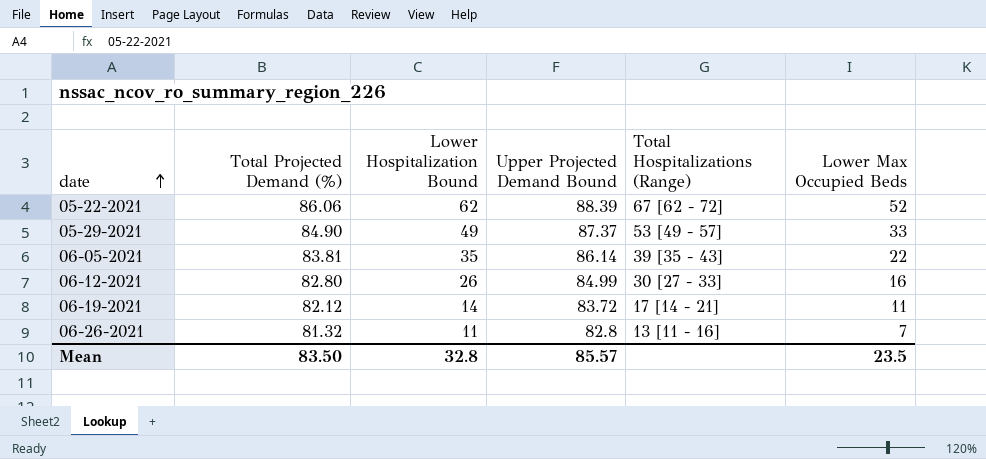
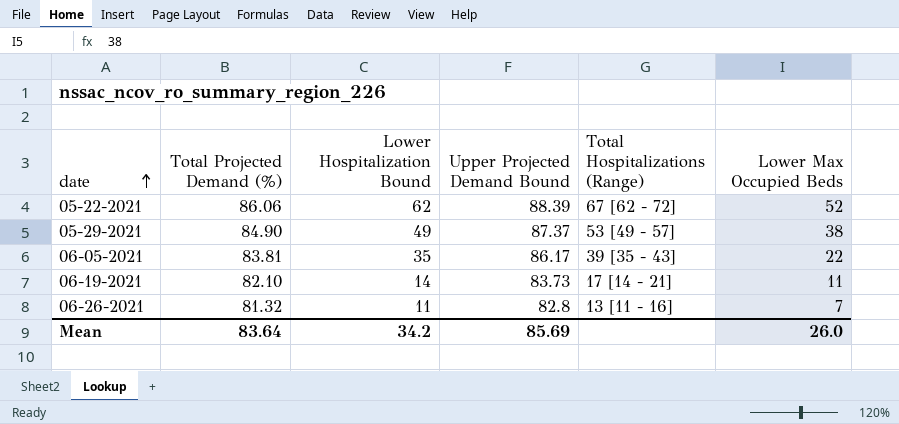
row 06-12-2021: 82.80 | 26 | 84.99 | 30 [27 - 33] | 16 -> none
05-29-2021 | Lower Max Occupied Beds: 33 -> 38
06-05-2021 | Upper Projected Demand Bound: 86.14 -> 86.17
06-19-2021 | Total Projected Demand (%): 82.12 -> 82.10
06-19-2021 | Upper Projected Demand Bound: 83.72 -> 83.73
Mean | Total Projected Demand (%): 83.50 -> 83.64
Mean | Lower Hospitalization Bound: 32.8 -> 34.2
Mean | Upper Projected Demand Bound: 85.57 -> 85.69
Mean | Lower Max Occupied Beds: 23.5 -> 26.0

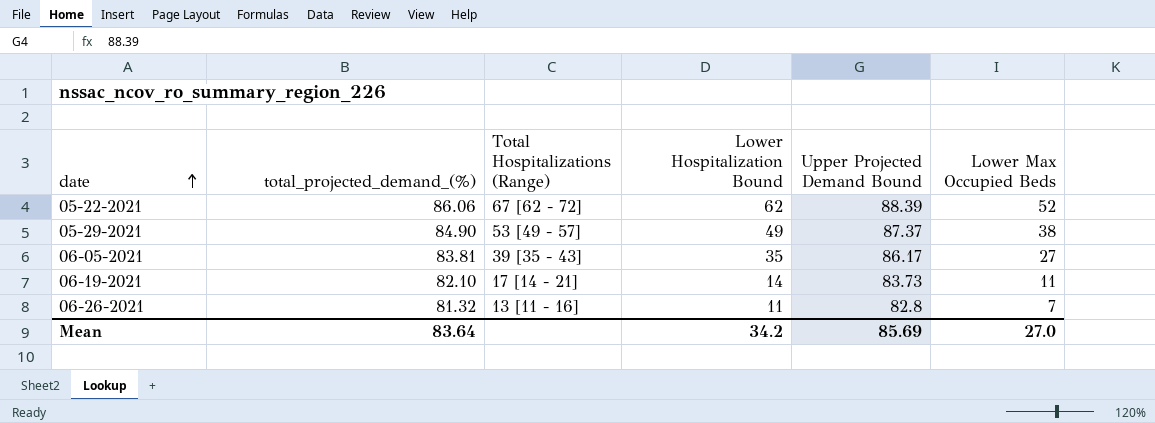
column name: Total Projected Demand (%) -> total_projected_demand_(%)
column Total Hospitalizations (Range) | position: 5 -> 3
06-05-2021 | Lower Max Occupied Beds: 22 -> 27
Mean | Lower Max Occupied Beds: 26.0 -> 27.0

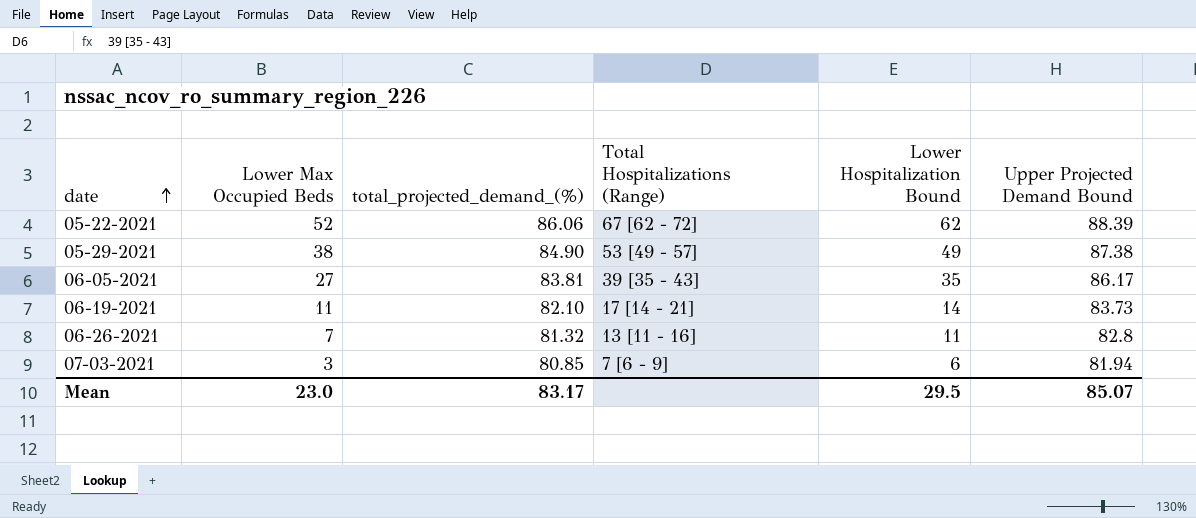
column Lower Max Occupied Beds | position: 6 -> 2
05-29-2021 | Upper Projected Demand Bound: 87.37 -> 87.38
row 07-03-2021: none -> 3 | 80.85 | 7 [6 - 9] | 6 | 81.94
Mean | Lower Max Occupied Beds: 27.0 -> 23.0
Mean | total_projected_demand_(%): 83.64 -> 83.17
Mean | Lower Hospitalization Bound: 34.2 -> 29.5
Mean | Upper Projected Demand Bound: 85.69 -> 85.07

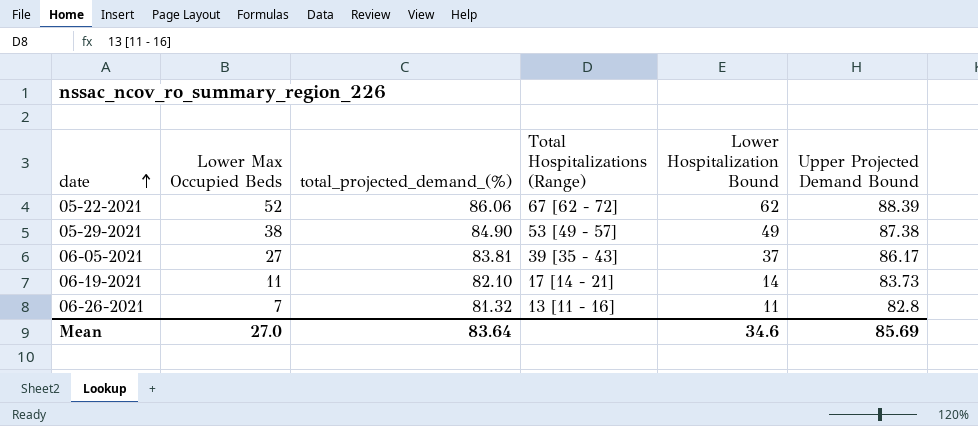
row 07-03-2021: 3 | 80.85 | 7 [6 - 9] | 6 | 81.94 -> none
06-05-2021 | Lower Hospitalization Bound: 35 -> 37
Mean | Lower Max Occupied Beds: 23.0 -> 27.0
Mean | total_projected_demand_(%): 83.17 -> 83.64
Mean | Lower Hospitalization Bound: 29.5 -> 34.6
Mean | Upper Projected Demand Bound: 85.07 -> 85.69

